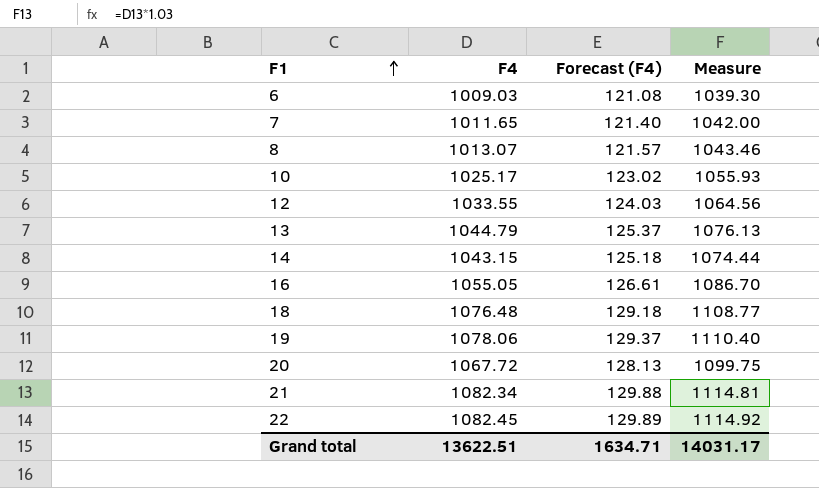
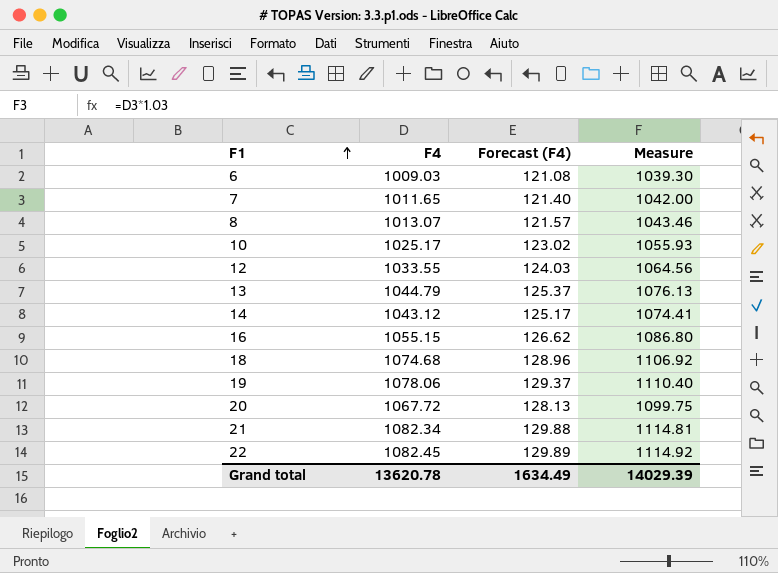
14 | F4: 1043.15 -> 1043.12
14 | Forecast (F4): 125.18 -> 125.17
14 | Measure: 1074.44 -> 1074.41
16 | F4: 1055.05 -> 1055.15
16 | Forecast (F4): 126.61 -> 126.62
16 | Measure: 1086.70 -> 1086.80
18 | F4: 1076.48 -> 1074.68
18 | Forecast (F4): 129.18 -> 128.96
18 | Measure: 1108.77 -> 1106.92
Grand total | F4: 13622.51 -> 13620.78
Grand total | Forecast (F4): 1634.71 -> 1634.49
Grand total | Measure: 14031.17 -> 14029.39

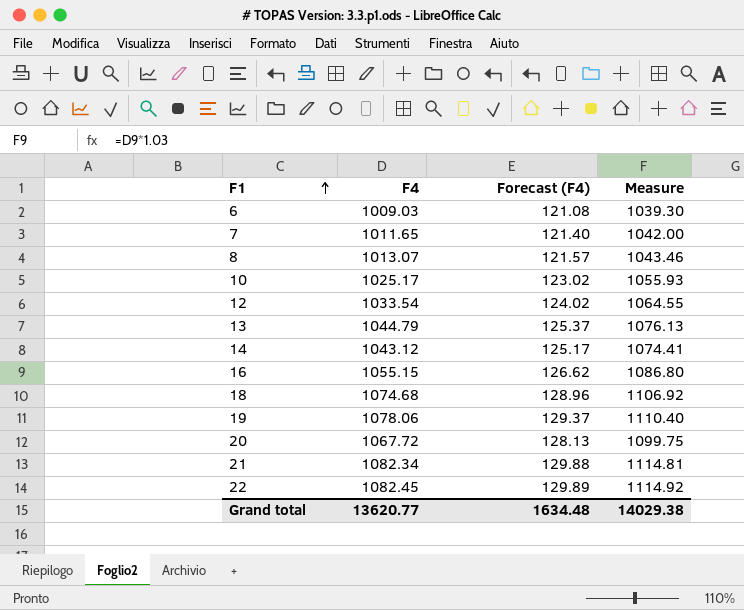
12 | F4: 1033.55 -> 1033.54
12 | Forecast (F4): 124.03 -> 124.02
12 | Measure: 1064.56 -> 1064.55
Grand total | F4: 13620.78 -> 13620.77
Grand total | Forecast (F4): 1634.49 -> 1634.48
Grand total | Measure: 14029.39 -> 14029.38

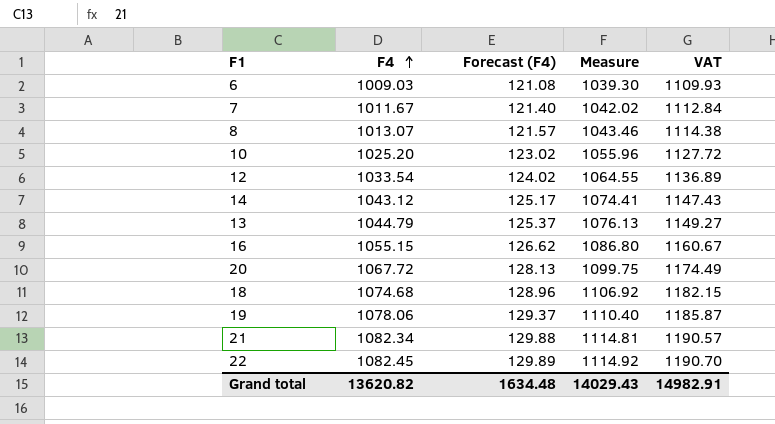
row order: F1 ascending -> F4 ascending
column VAT | formula: none -> [F4] * 1.1
7 | F4: 1011.65 -> 1011.67
7 | Measure: 1042.00 -> 1042.02
10 | F4: 1025.17 -> 1025.20
10 | Measure: 1055.93 -> 1055.96
Grand total | F4: 13620.77 -> 13620.82
Grand total | Measure: 14029.38 -> 14029.43

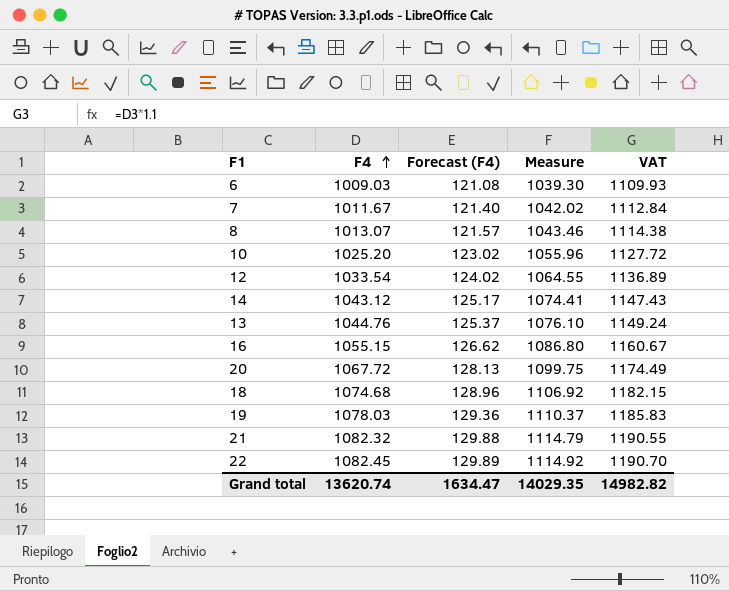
13 | F4: 1044.79 -> 1044.76
13 | Measure: 1076.13 -> 1076.10
13 | VAT: 1149.27 -> 1149.24
19 | F4: 1078.06 -> 1078.03
19 | Forecast (F4): 129.37 -> 129.36
19 | Measure: 1110.40 -> 1110.37
19 | VAT: 1185.87 -> 1185.83
21 | F4: 1082.34 -> 1082.32
21 | Measure: 1114.81 -> 1114.79
21 | VAT: 1190.57 -> 1190.55
Grand total | F4: 13620.82 -> 13620.74
Grand total | Forecast (F4): 1634.48 -> 1634.47
Grand total | Measure: 14029.43 -> 14029.35
Grand total | VAT: 14982.91 -> 14982.82

